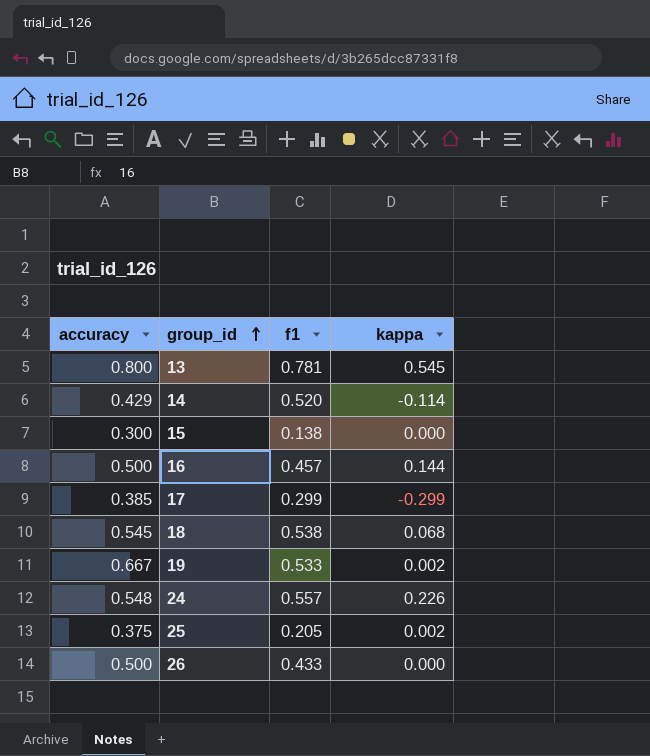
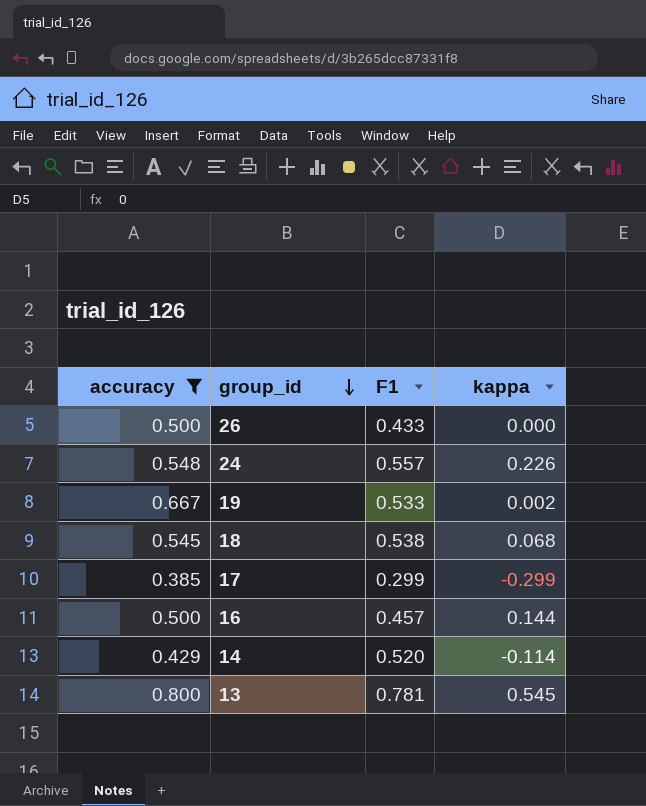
filter: none -> accuracy >= 0.385
row order: group_id ascending -> group_id descending
column name: f1 -> F1

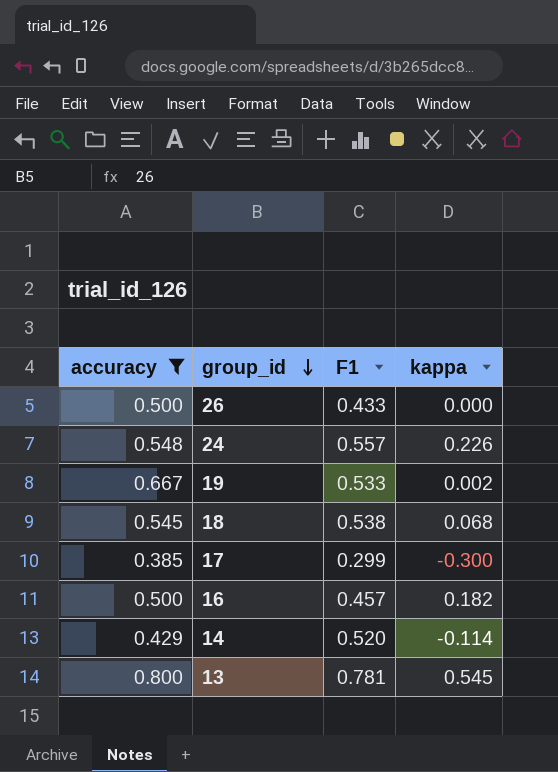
17 | kappa: -0.299 -> -0.300
16 | kappa: 0.144 -> 0.182

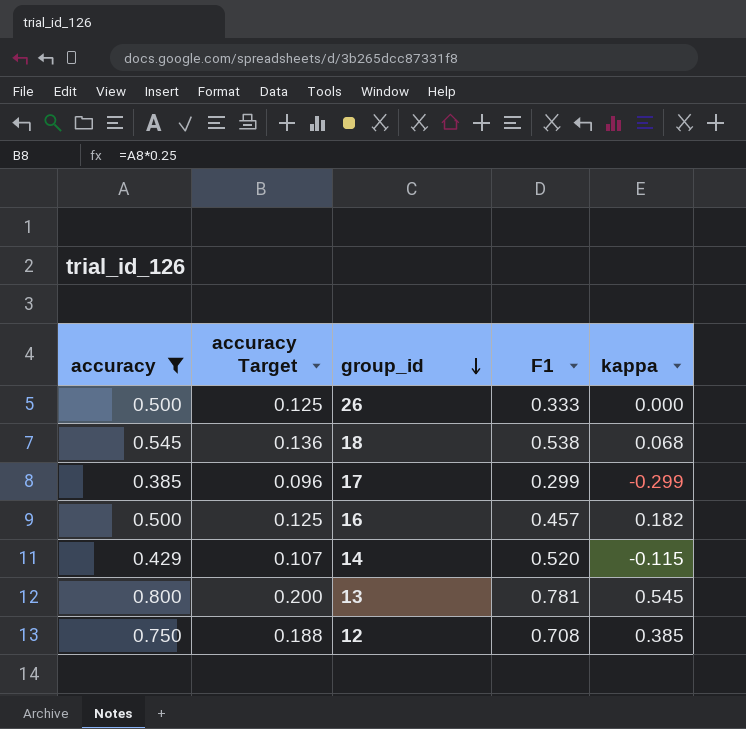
column accuracy Target | formula: none -> [accuracy] * 0.25
row 24: 0.548 | 0.557 | 0.226 -> none
row 19: 0.667 | 0.533 | 0.002 -> none
26 | F1: 0.433 -> 0.333
17 | kappa: -0.300 -> -0.299
14 | kappa: -0.114 -> -0.115
row 12: none -> 0.750 | 0.188 | 0.708 | 0.385

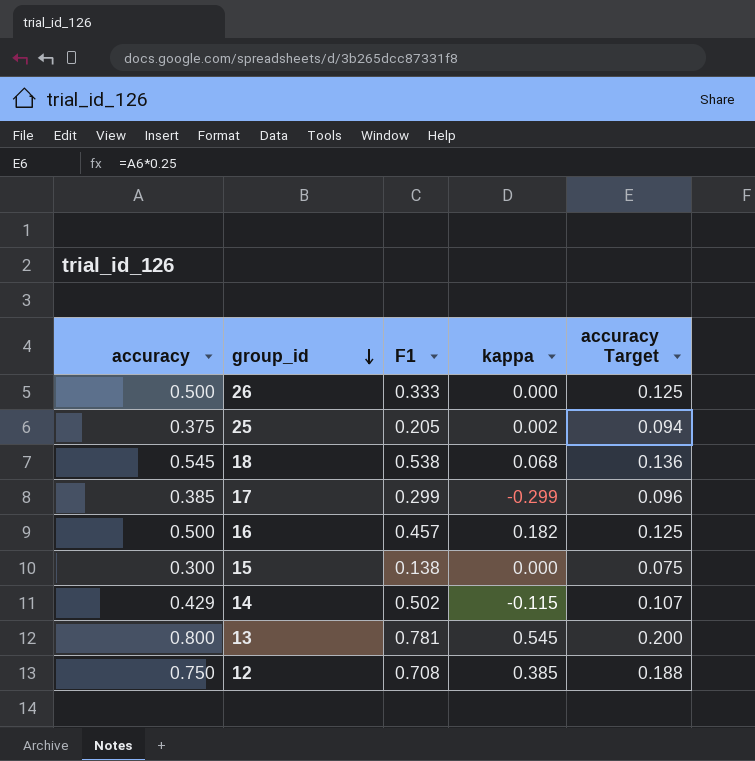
filter: accuracy >= 0.385 -> none
column accuracy Target | position: 2 -> 5
14 | F1: 0.520 -> 0.502

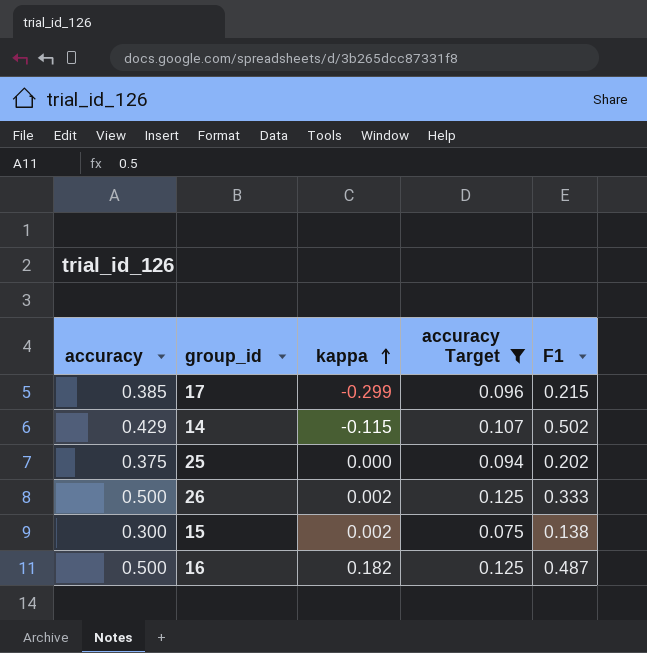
filter: none -> accuracy Target <= 0.125
row order: group_id descending -> kappa ascending
column F1 | position: 3 -> 5
17 | F1: 0.299 -> 0.215
25 | kappa: 0.002 -> 0.000
25 | F1: 0.205 -> 0.202
26 | kappa: 0.000 -> 0.002
15 | kappa: 0.000 -> 0.002
16 | F1: 0.457 -> 0.487

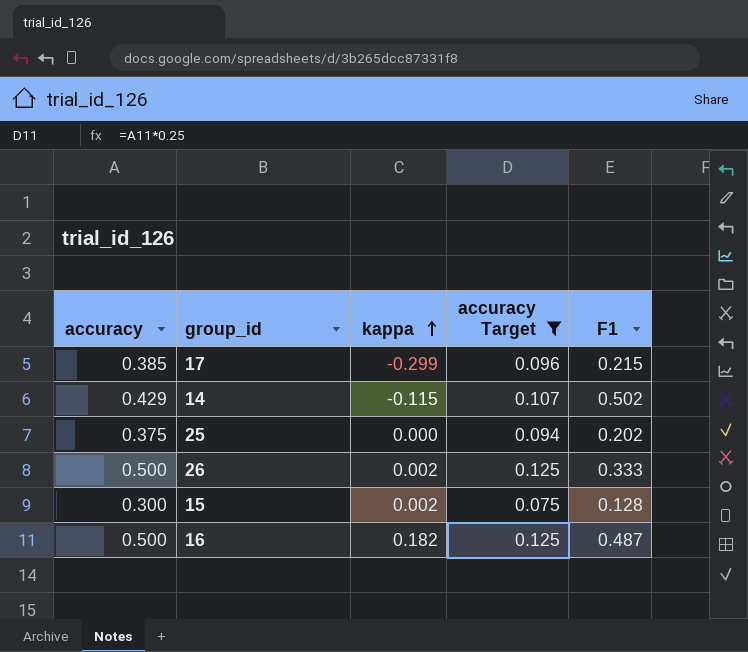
15 | F1: 0.138 -> 0.128

